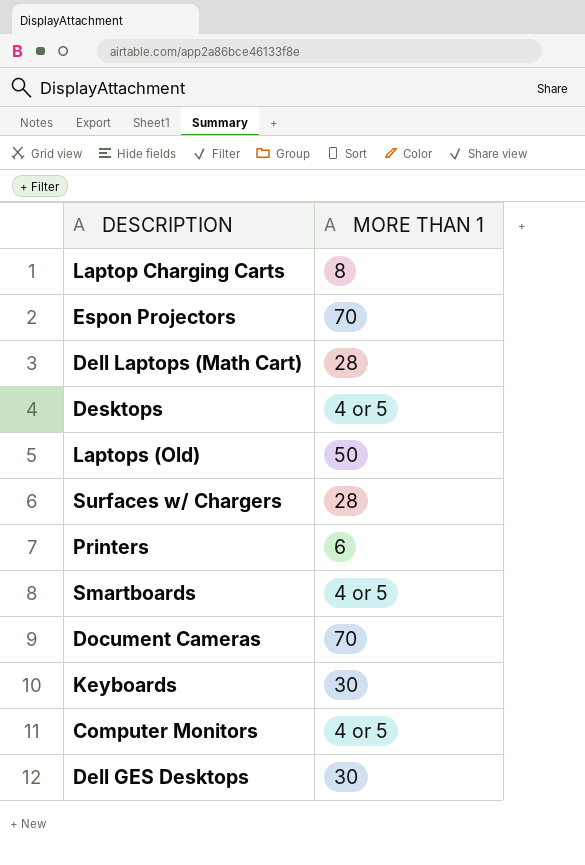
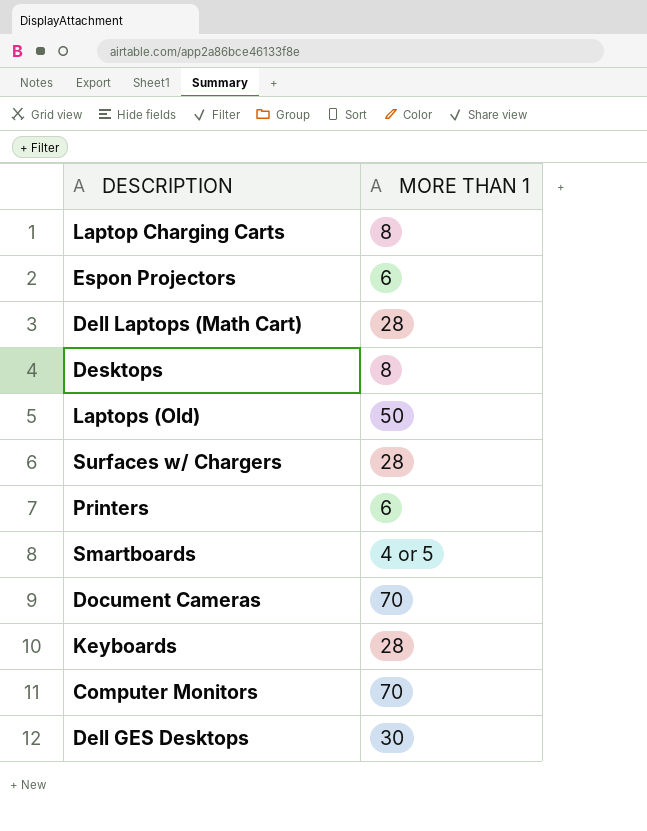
Espon Projectors | MORE THAN 1: 70 -> 6
Desktops | MORE THAN 1: 4 or 5 -> 8
Keyboards | MORE THAN 1: 30 -> 28
Computer Monitors | MORE THAN 1: 4 or 5 -> 70

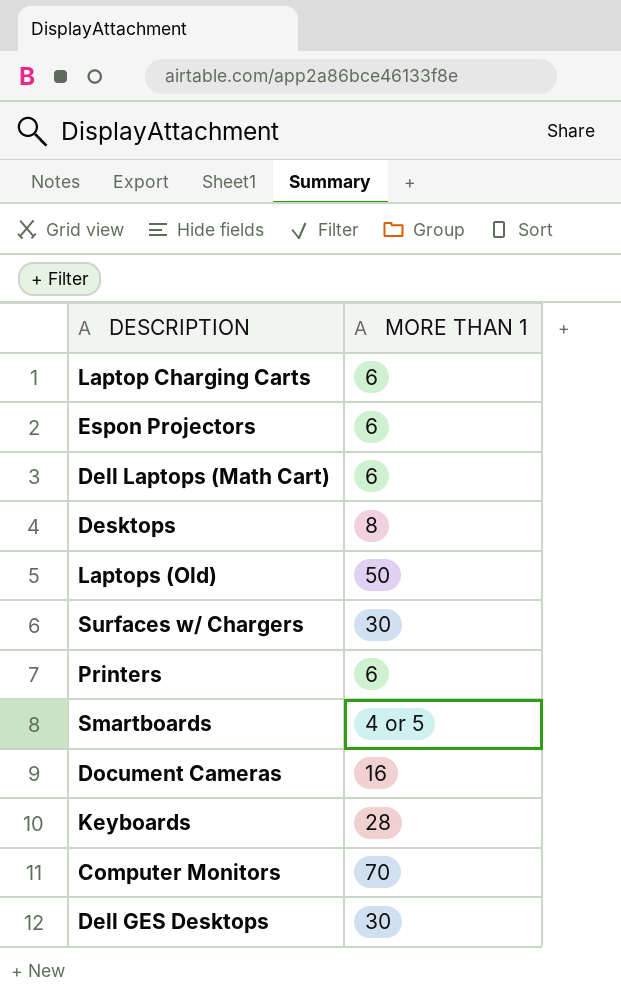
Laptop Charging Carts | MORE THAN 1: 8 -> 6
Dell Laptops (Math Cart) | MORE THAN 1: 28 -> 6
Surfaces w/ Chargers | MORE THAN 1: 28 -> 30
Document Cameras | MORE THAN 1: 70 -> 16

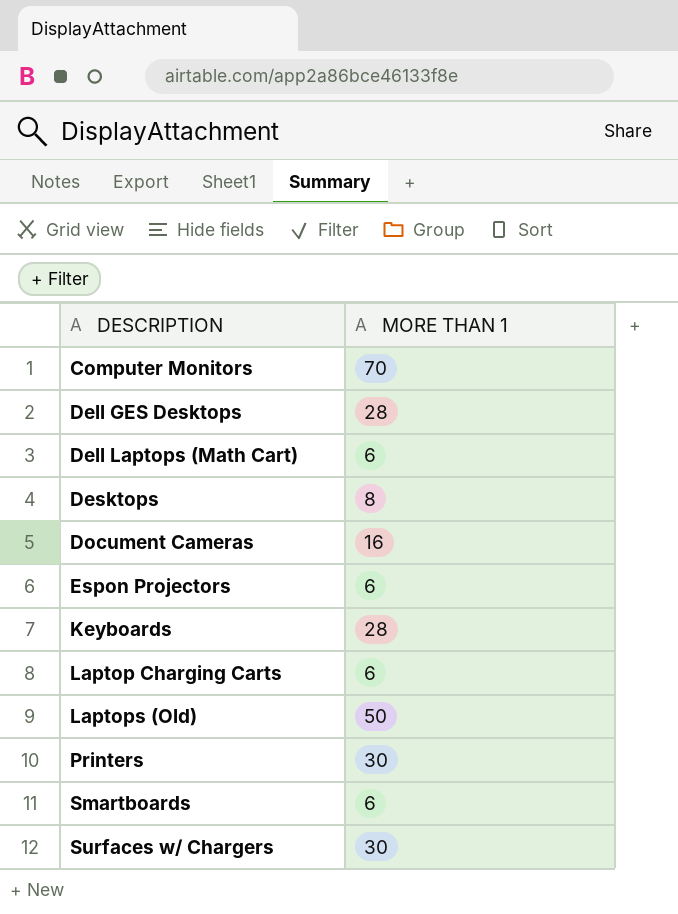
row order: none -> DESCRIPTION ascending
Dell GES Desktops | MORE THAN 1: 30 -> 28
Printers | MORE THAN 1: 6 -> 30
Smartboards | MORE THAN 1: 4 or 5 -> 6

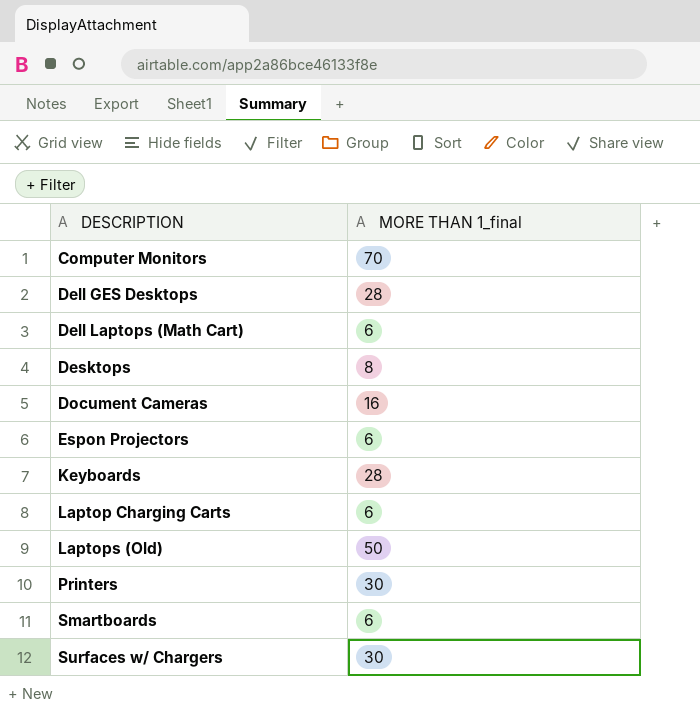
column name: MORE THAN 1 -> MORE THAN 1_final

